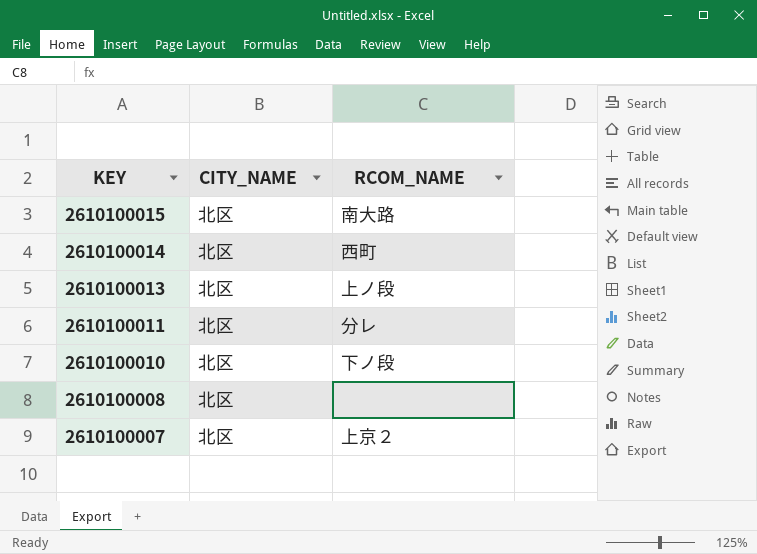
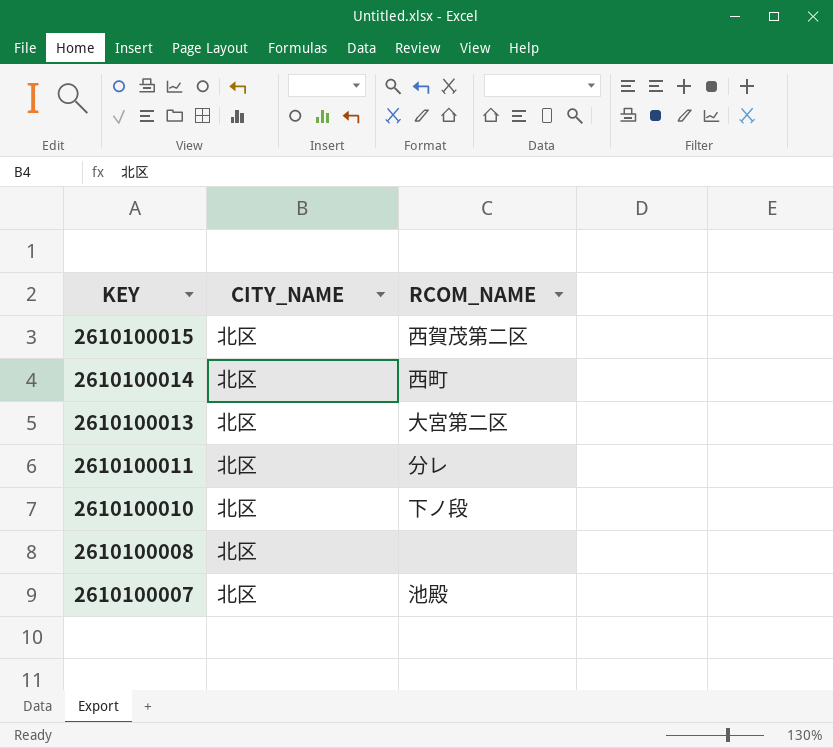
2610100015 | RCOM_NAME: 南大路 -> 西賀茂第二区
2610100013 | RCOM_NAME: 上ノ段 -> 大宮第二区
2610100007 | RCOM_NAME: 上京２ -> 池殿

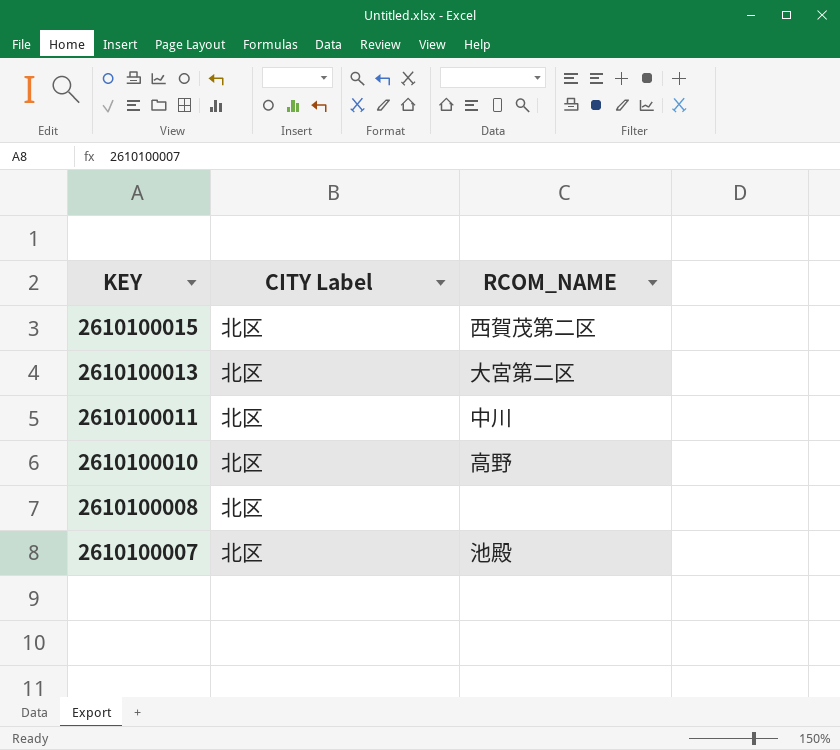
column name: CITY_NAME -> CITY Label
row 2610100014: 北区 | 西町 -> none
2610100011 | RCOM_NAME: 分レ -> 中川
2610100010 | RCOM_NAME: 下ノ段 -> 高野

